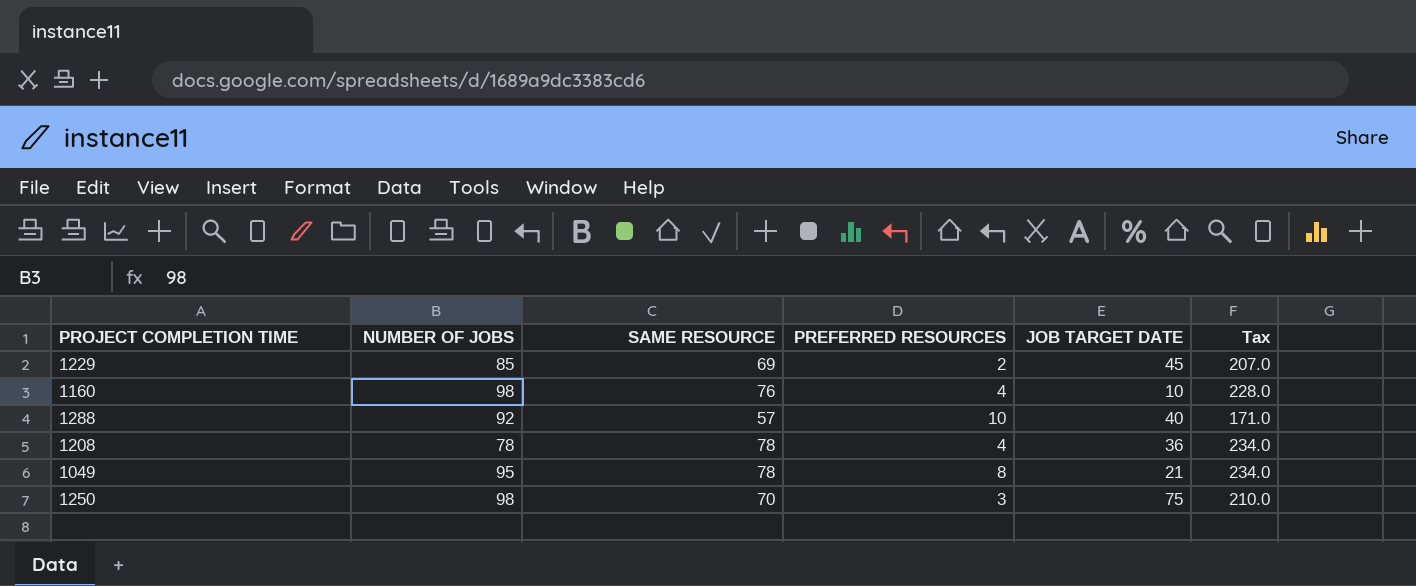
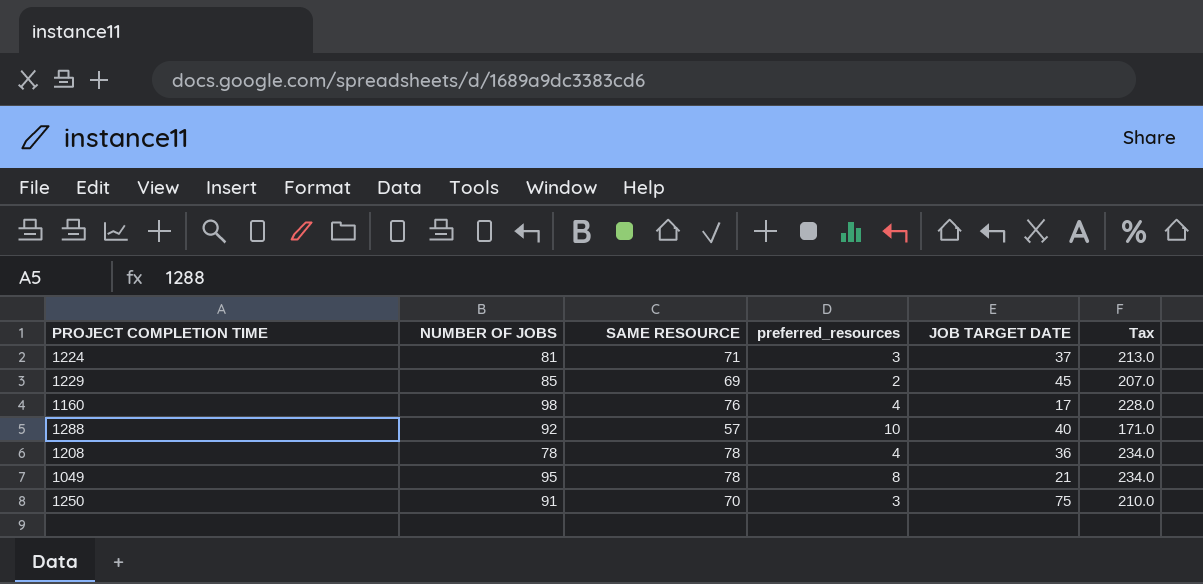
column name: PREFERRED RESOURCES -> preferred_resources
row 1224: none -> 81 | 71 | 3 | 37 | 213.0
1160 | JOB TARGET DATE: 10 -> 17
1250 | NUMBER OF JOBS: 98 -> 91

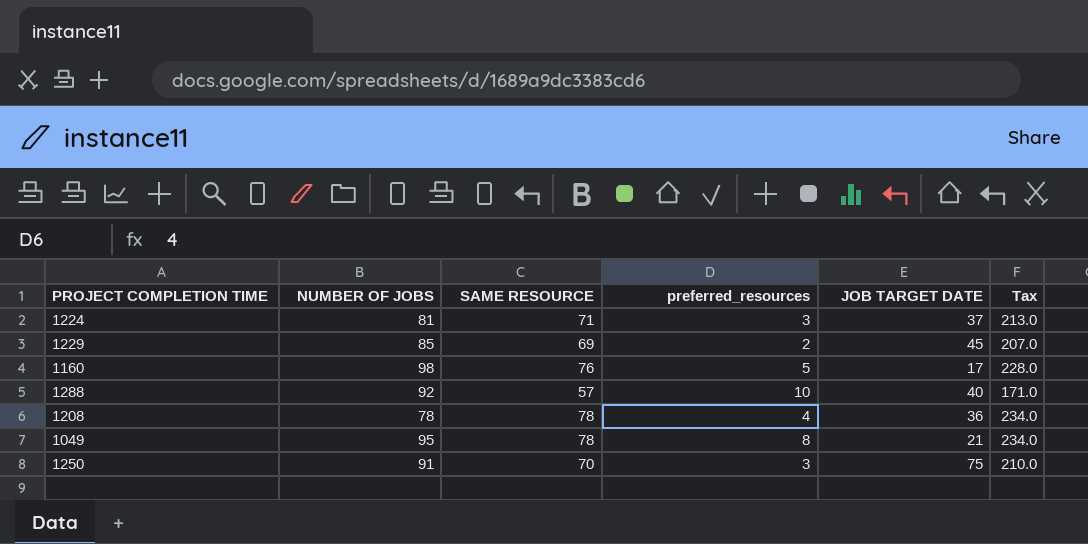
1160 | preferred_resources: 4 -> 5

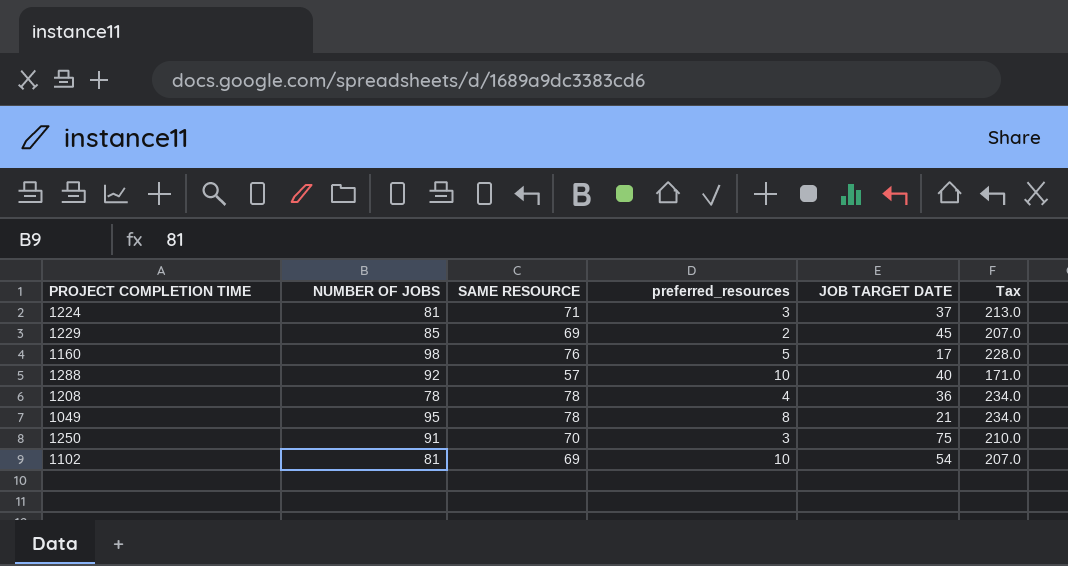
row 1102: none -> 81 | 69 | 10 | 54 | 207.0

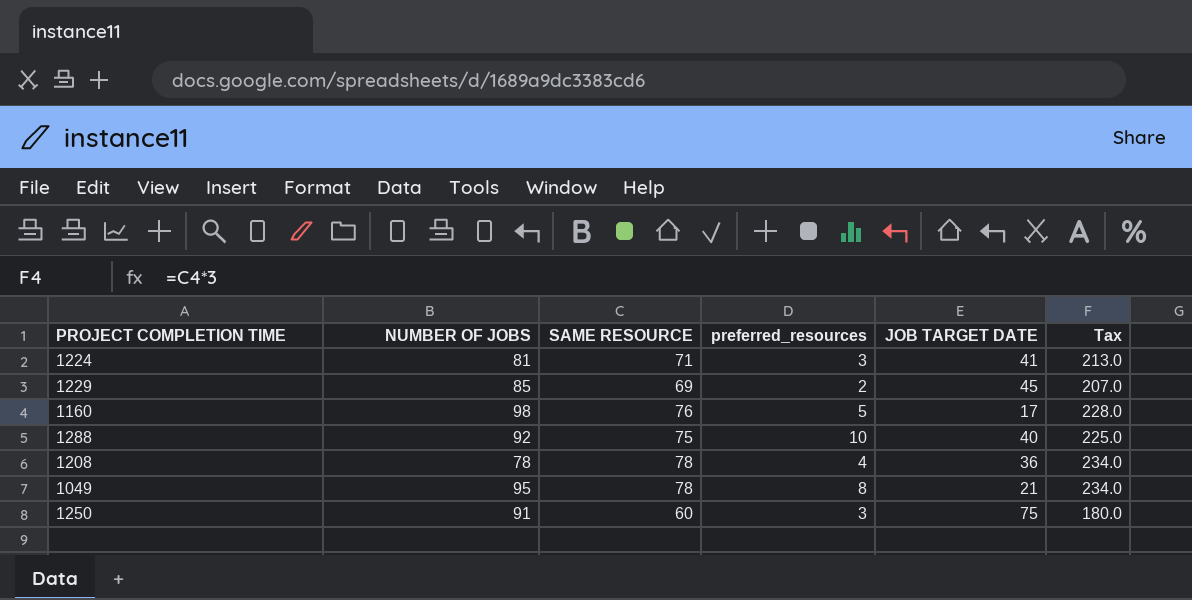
row 1102: 81 | 69 | 10 | 54 | 207.0 -> none
1224 | JOB TARGET DATE: 37 -> 41
1288 | SAME RESOURCE: 57 -> 75
1288 | Tax: 171.0 -> 225.0
1250 | SAME RESOURCE: 70 -> 60
1250 | Tax: 210.0 -> 180.0

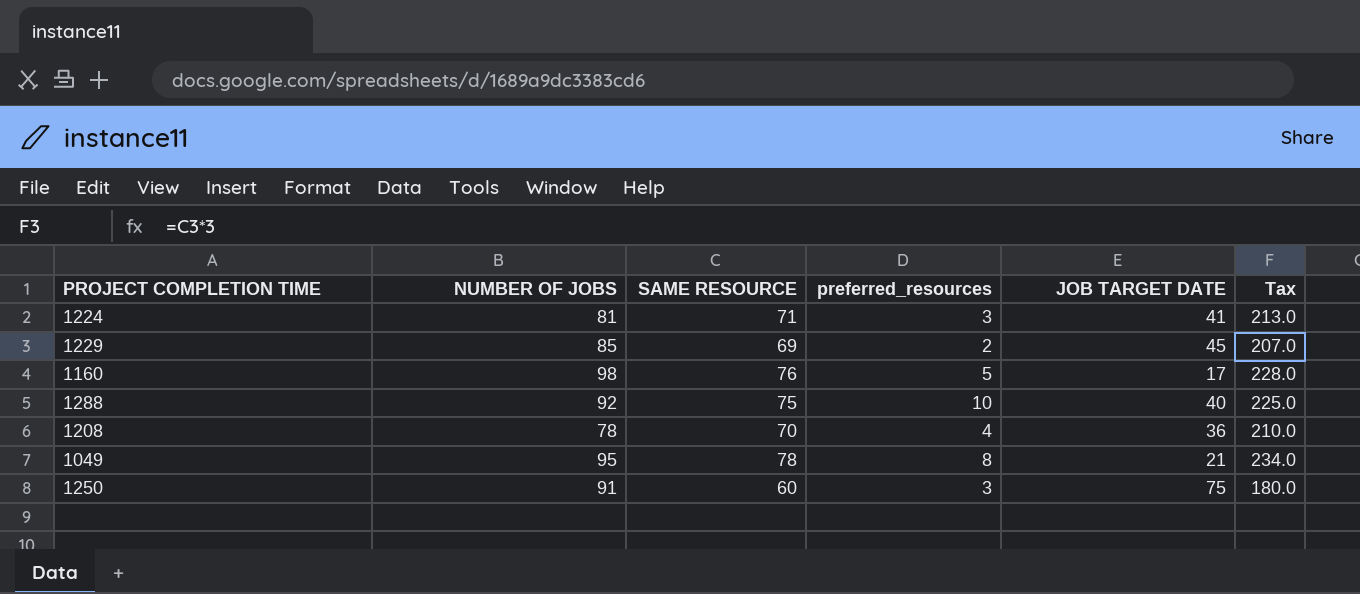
1208 | SAME RESOURCE: 78 -> 70
1208 | Tax: 234.0 -> 210.0

